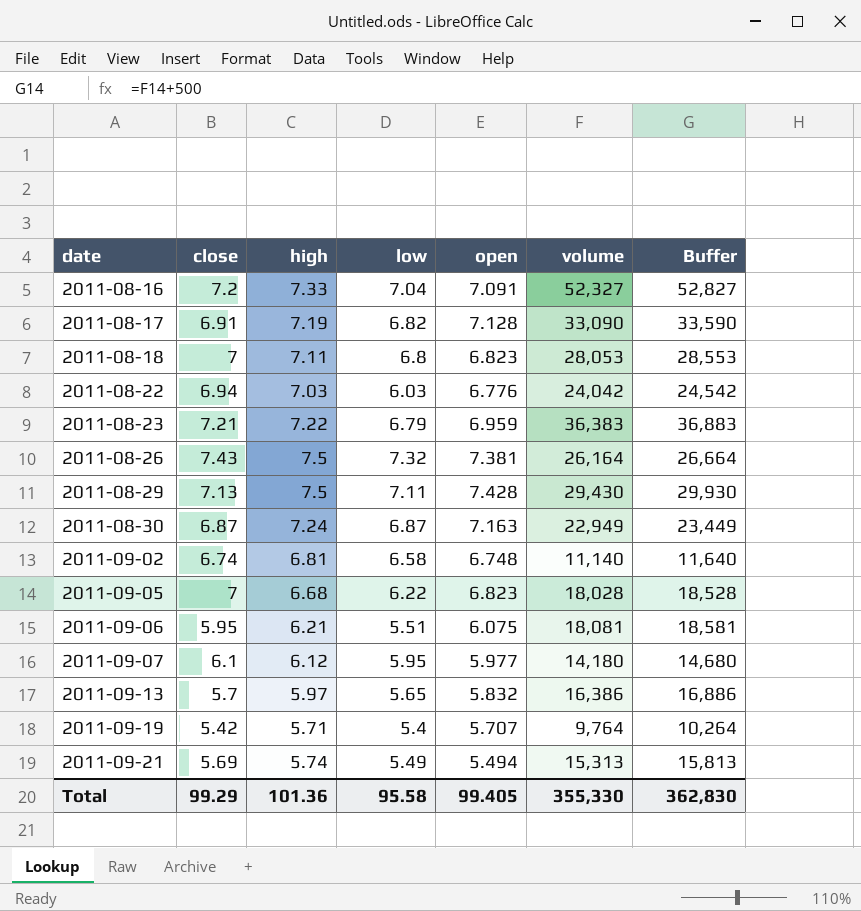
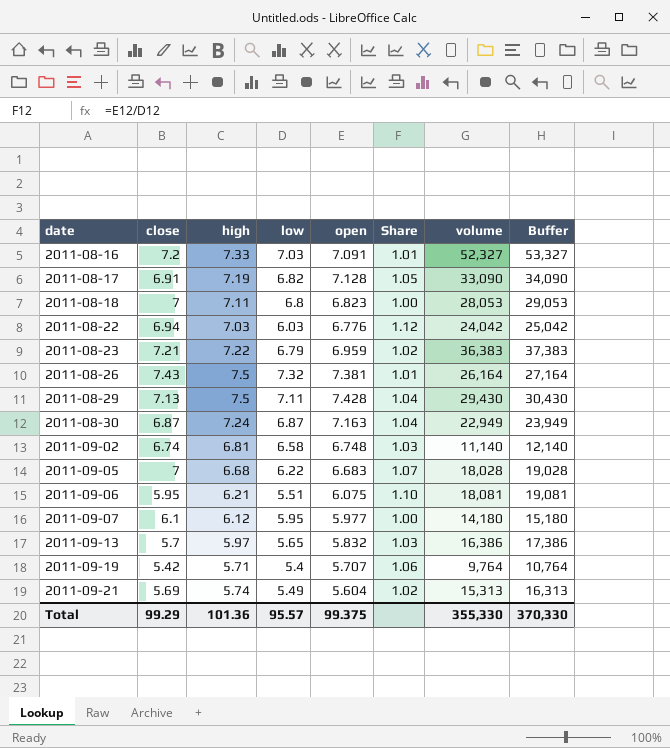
column Share | formula: none -> [open] / [low]
column Buffer | formula: [volume] + 500 -> [volume] + 1000
2011-08-16 | low: 7.04 -> 7.03
2011-09-05 | open: 6.823 -> 6.683
2011-09-21 | open: 5.494 -> 5.604
Total | low: 95.58 -> 95.57
Total | open: 99.405 -> 99.375
Total | Buffer: 362,830 -> 370,330

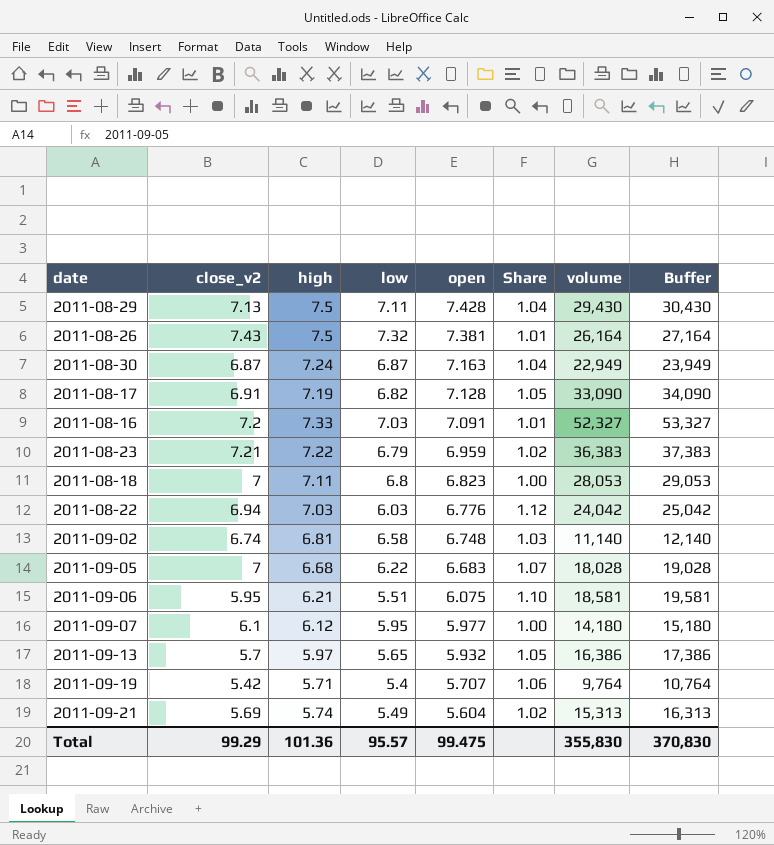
row order: date ascending -> open descending
column name: close -> close_v2
2011-09-06 | volume: 18,081 -> 18,581
2011-09-06 | Buffer: 19,081 -> 19,581
2011-09-13 | open: 5.832 -> 5.932
2011-09-13 | Share: 1.03 -> 1.05
Total | open: 99.375 -> 99.475
Total | volume: 355,330 -> 355,830
Total | Buffer: 370,330 -> 370,830

